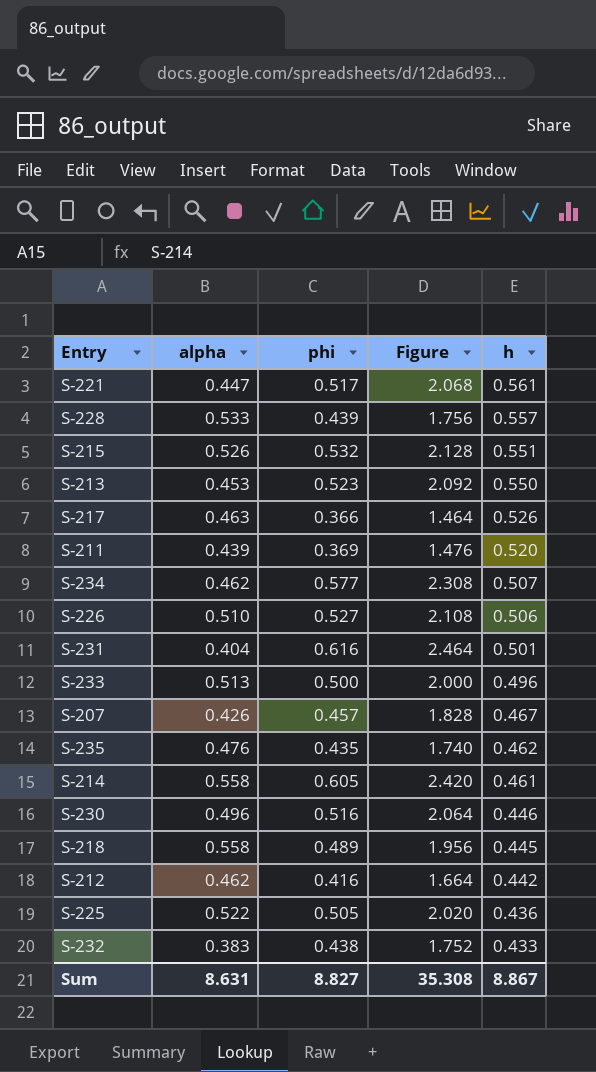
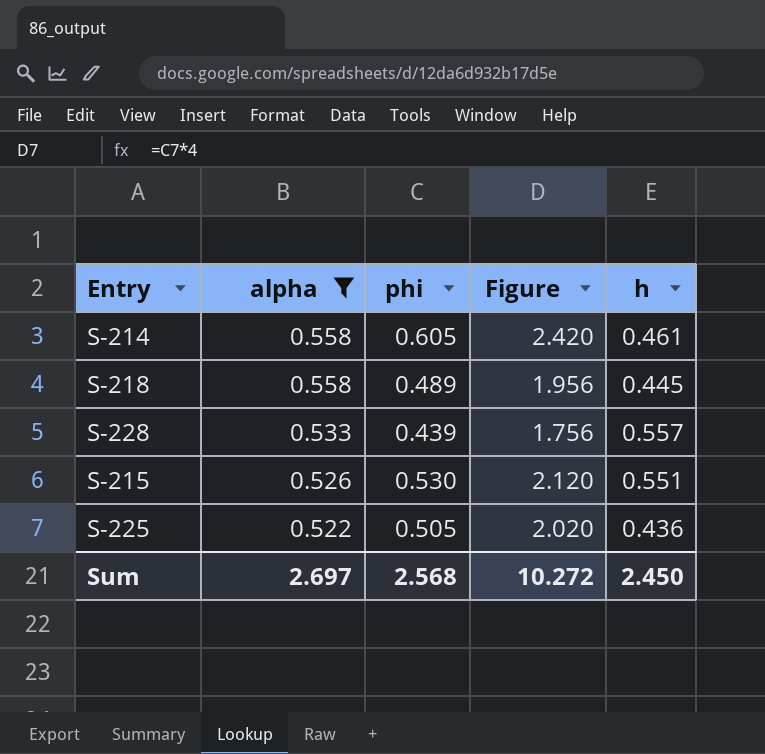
filter: none -> alpha >= 0.522
row order: h descending -> alpha descending
S-215 | phi: 0.532 -> 0.530
S-215 | Figure: 2.128 -> 2.120
Sum | alpha: 8.631 -> 2.697
Sum | phi: 8.827 -> 2.568
Sum | Figure: 35.308 -> 10.272
Sum | h: 8.867 -> 2.450

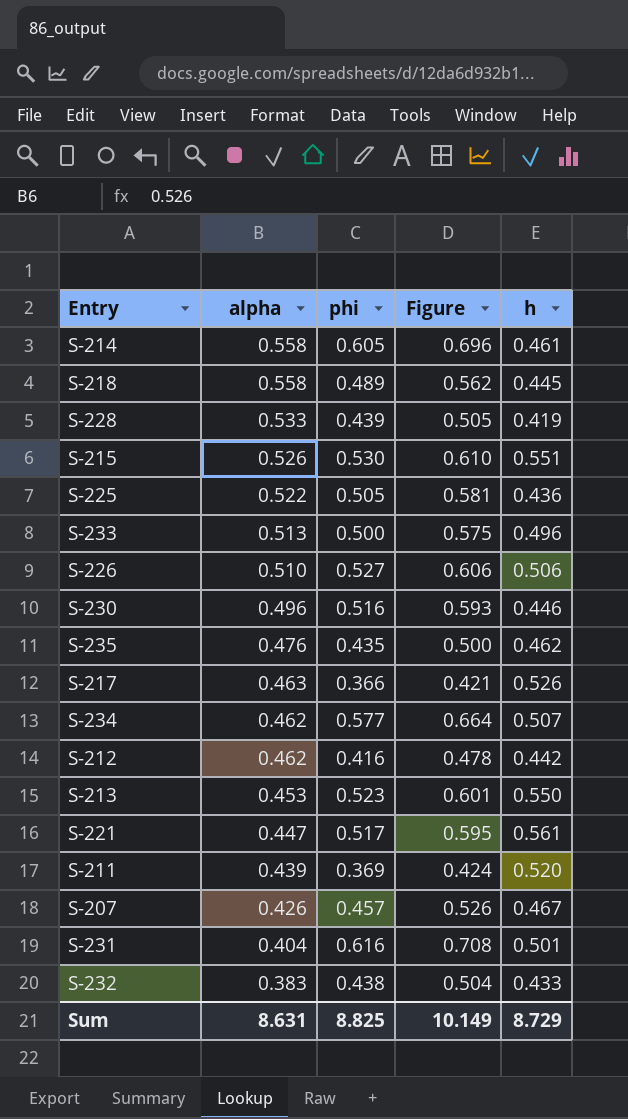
filter: alpha >= 0.522 -> none
column Figure | formula: [phi] * 4 -> [phi] * 1.15
S-228 | h: 0.557 -> 0.419
Sum | alpha: 2.697 -> 8.631
Sum | phi: 2.568 -> 8.825
Sum | Figure: 10.272 -> 10.149
Sum | h: 2.450 -> 8.729

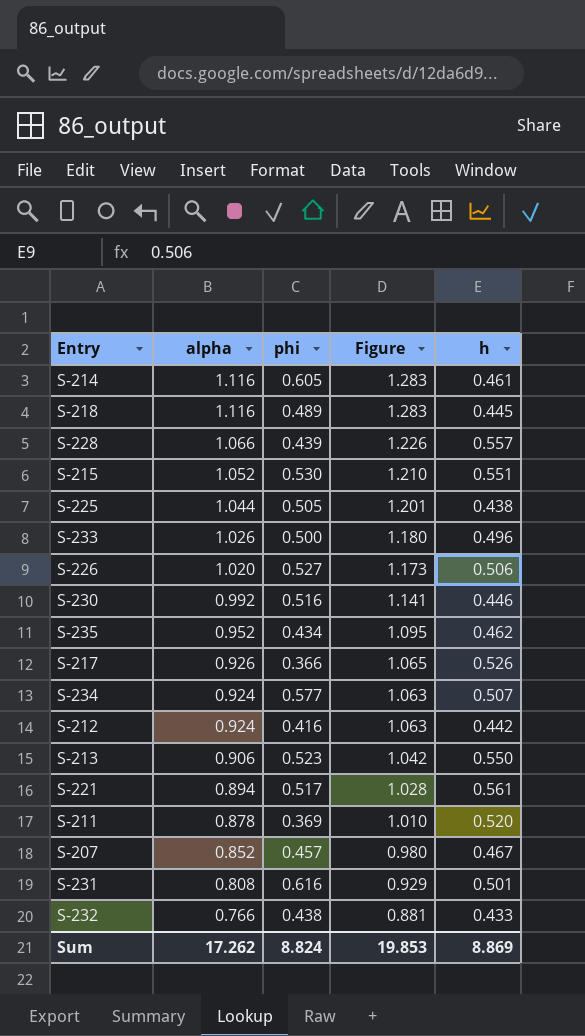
column Figure | formula: [phi] * 1.15 -> [alpha] * 1.15
S-214 | alpha: 0.558 -> 1.116
S-218 | alpha: 0.558 -> 1.116
S-228 | alpha: 0.533 -> 1.066
S-228 | h: 0.419 -> 0.557
S-215 | alpha: 0.526 -> 1.052
S-225 | alpha: 0.522 -> 1.044
S-225 | h: 0.436 -> 0.438
S-233 | alpha: 0.513 -> 1.026
S-226 | alpha: 0.510 -> 1.020
S-230 | alpha: 0.496 -> 0.992
S-235 | alpha: 0.476 -> 0.952
S-235 | phi: 0.435 -> 0.434
S-217 | alpha: 0.463 -> 0.926
S-234 | alpha: 0.462 -> 0.924
S-212 | alpha: 0.462 -> 0.924
S-213 | alpha: 0.453 -> 0.906
S-221 | alpha: 0.447 -> 0.894
S-211 | alpha: 0.439 -> 0.878
S-207 | alpha: 0.426 -> 0.852
S-231 | alpha: 0.404 -> 0.808
S-232 | alpha: 0.383 -> 0.766
Sum | alpha: 8.631 -> 17.262
Sum | phi: 8.825 -> 8.824
Sum | Figure: 10.149 -> 19.853
Sum | h: 8.729 -> 8.869

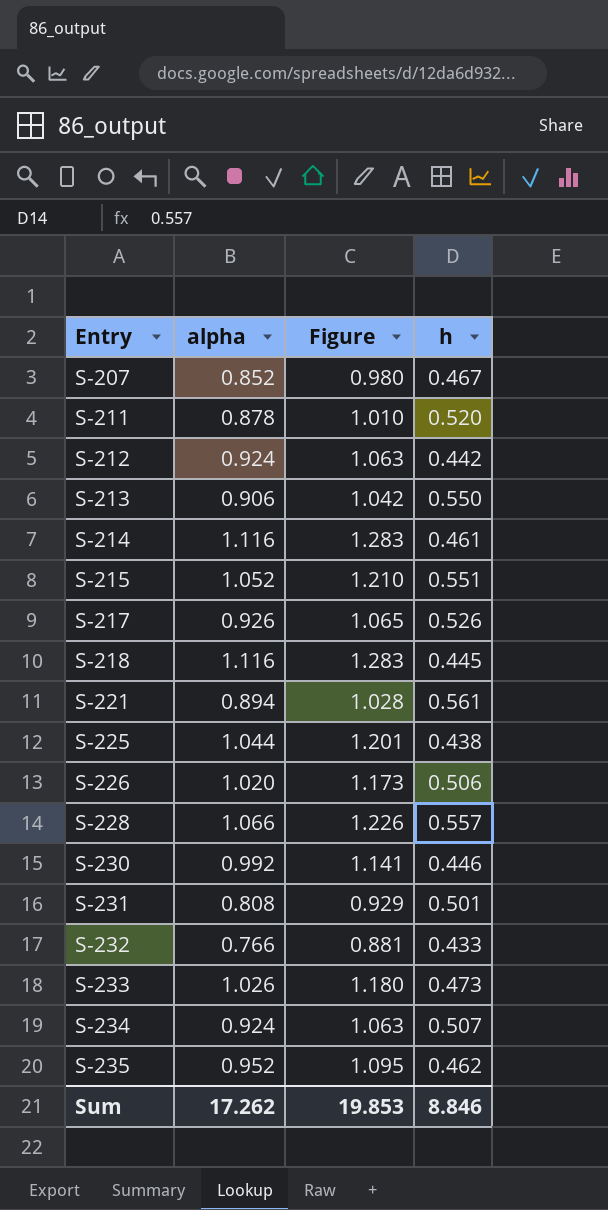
row order: alpha descending -> Entry ascending
column phi | position: 3 -> none
S-233 | h: 0.496 -> 0.473
Sum | h: 8.869 -> 8.846

